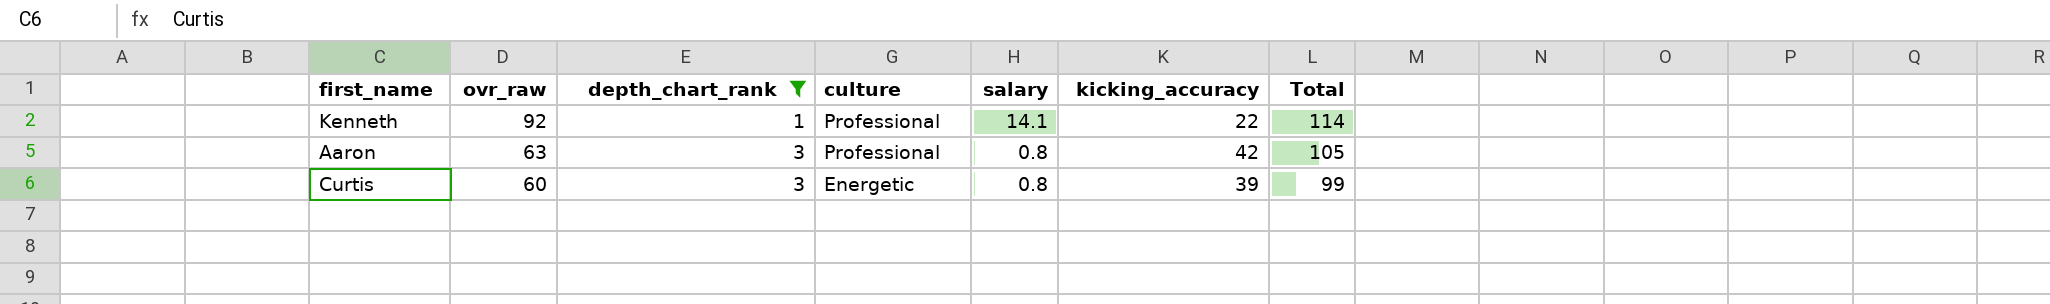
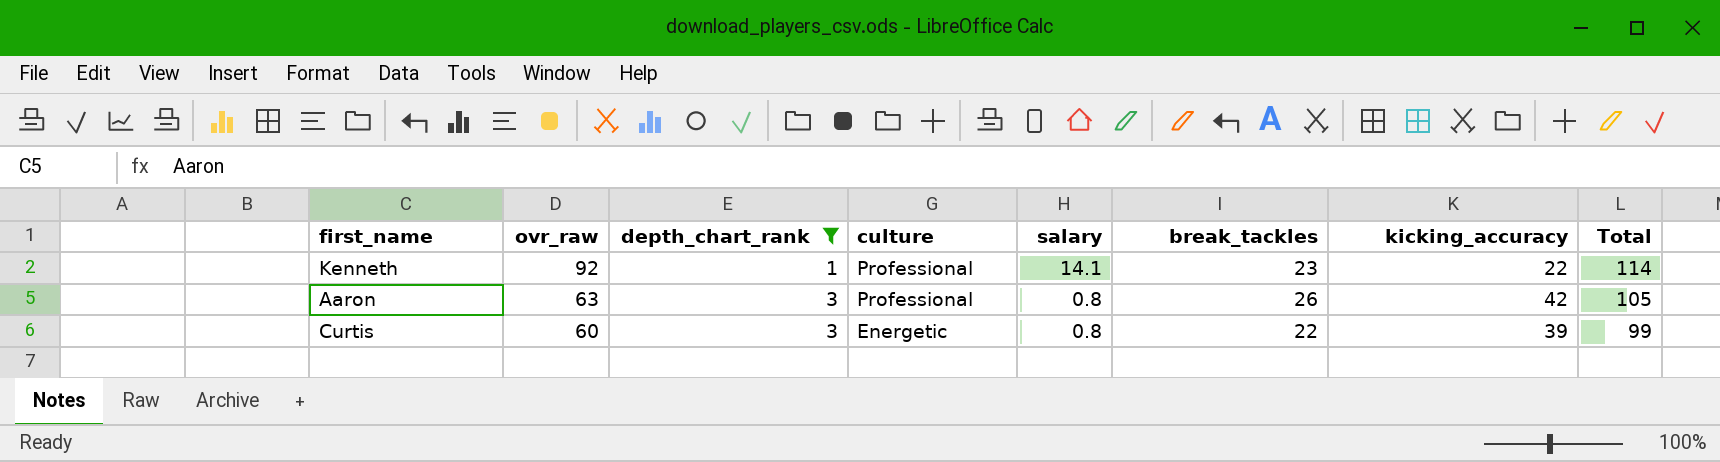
column break_tackles | position: none -> 6

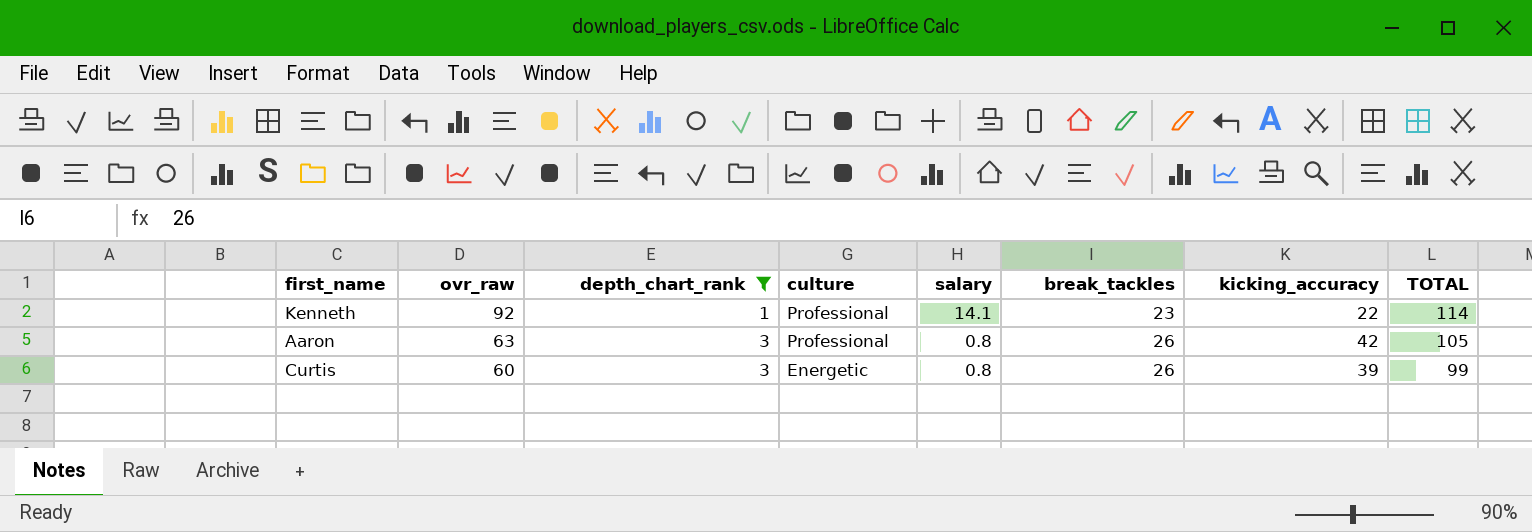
column name: Total -> TOTAL
Curtis | break_tackles: 22 -> 26

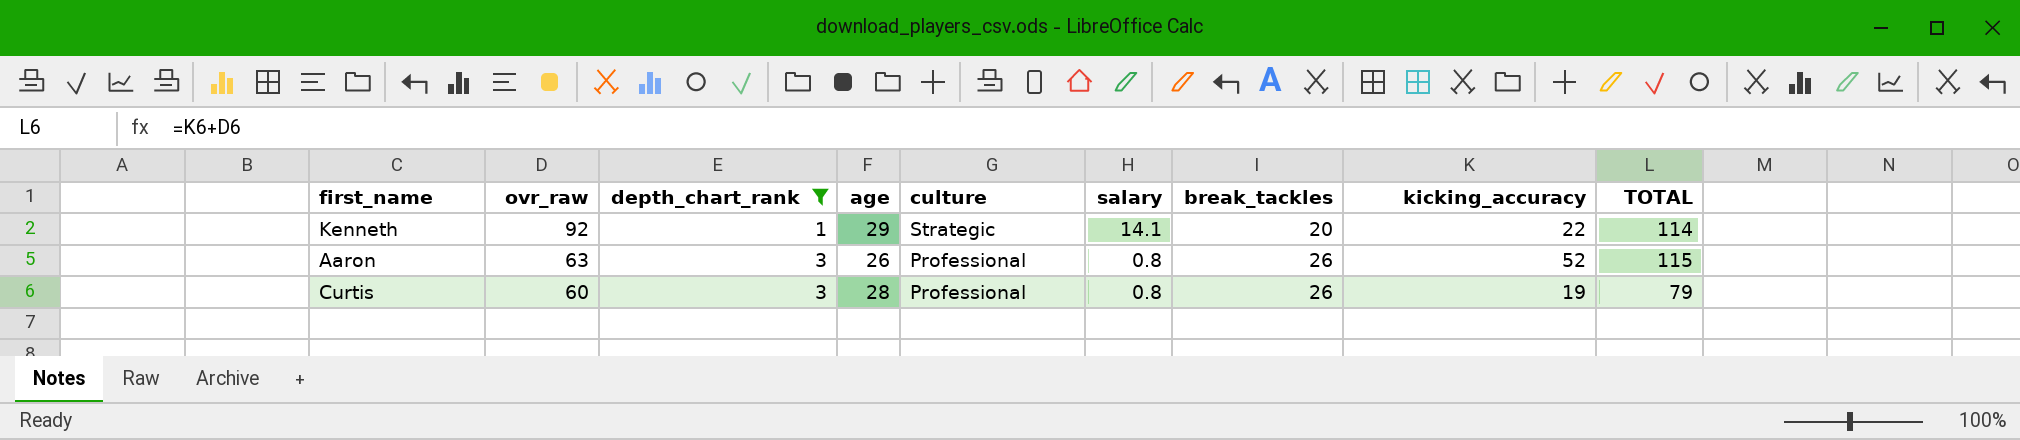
column age | position: none -> 4
Kenneth | culture: Professional -> Strategic
Kenneth | break_tackles: 23 -> 20
Aaron | kicking_accuracy: 42 -> 52
Aaron | TOTAL: 105 -> 115
Curtis | culture: Energetic -> Professional
Curtis | kicking_accuracy: 39 -> 19
Curtis | TOTAL: 99 -> 79

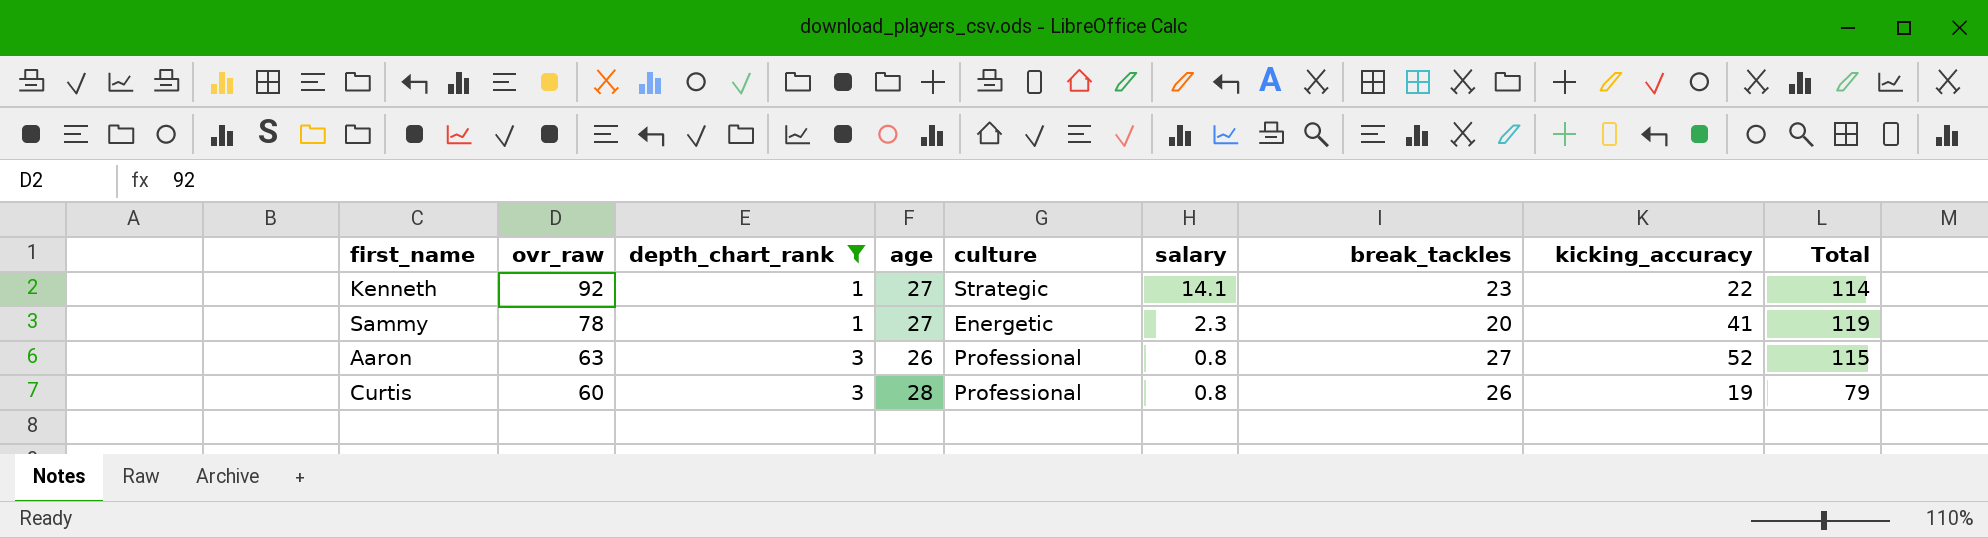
column name: TOTAL -> Total
Kenneth | age: 29 -> 27
Kenneth | break_tackles: 20 -> 23
row Sammy: none -> 78 | 1 | 27 | Energetic | 2.3 | 20 | 41 | 119
Aaron | break_tackles: 26 -> 27

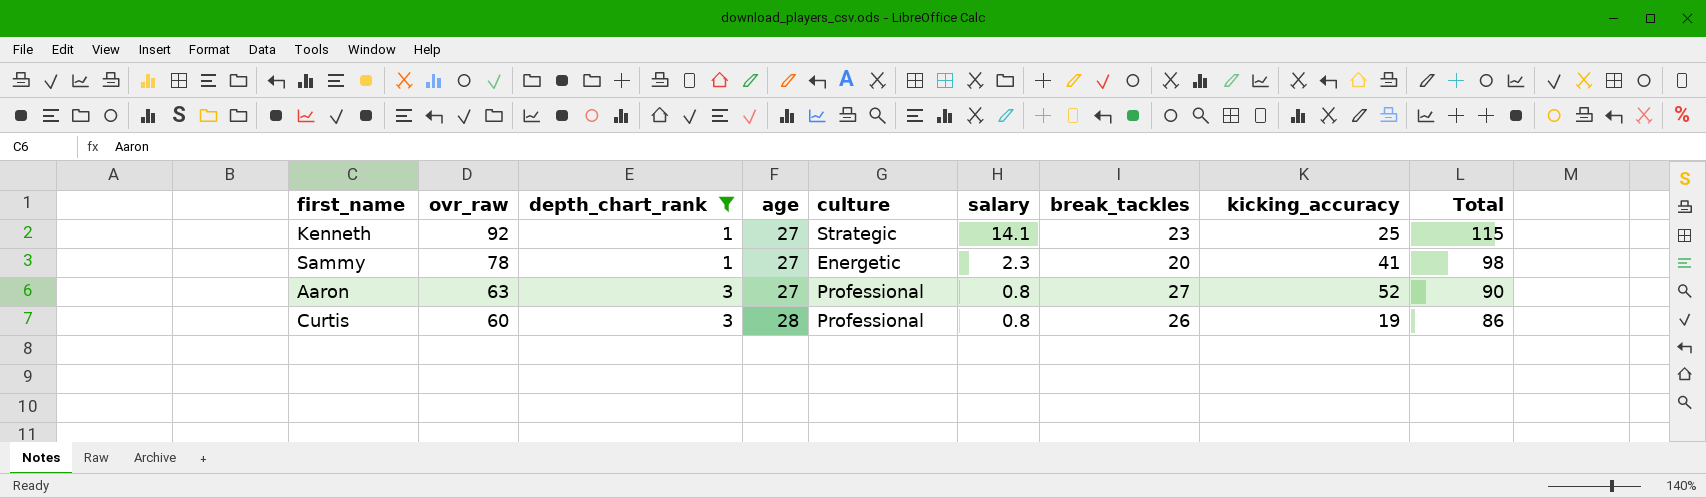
column Total | formula: [ovr_raw] + [kicking_accuracy] -> [ovr_raw] + [break_tackles]
Kenneth | kicking_accuracy: 22 -> 25
Aaron | age: 26 -> 27

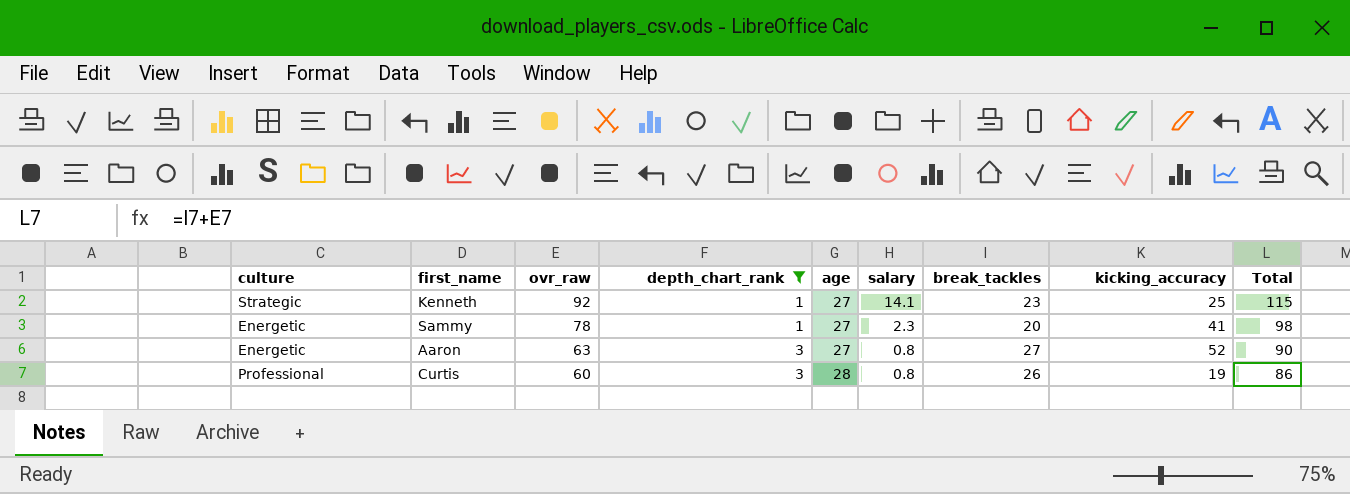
column culture | position: 5 -> 1
Aaron | culture: Professional -> Energetic

